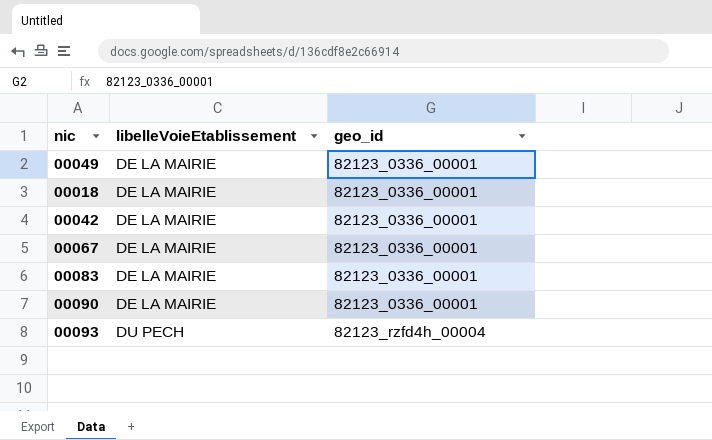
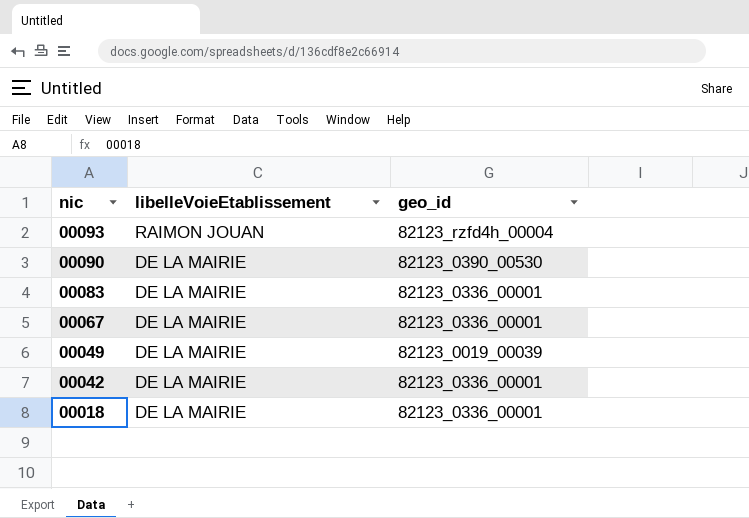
row order: libelleVoieEtablissement ascending -> nic descending
00093 | libelleVoieEtablissement: DU PECH -> RAIMON JOUAN
00090 | geo_id: 82123_0336_00001 -> 82123_0390_00530
00049 | geo_id: 82123_0336_00001 -> 82123_0019_00039

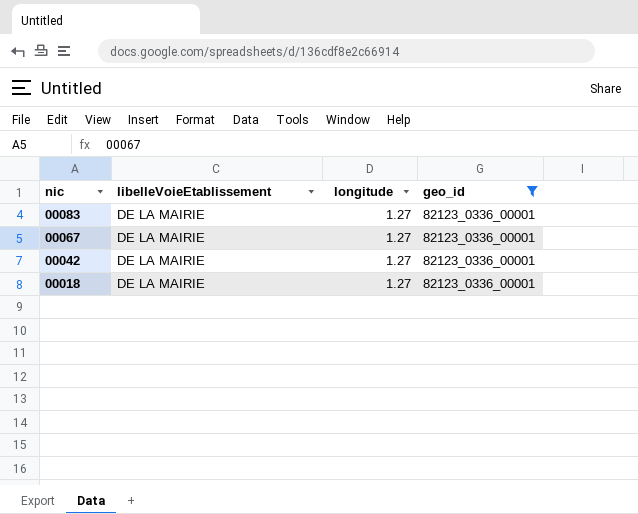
filter: none -> geo_id = 82123_0336_00001
column longitude | position: none -> 3

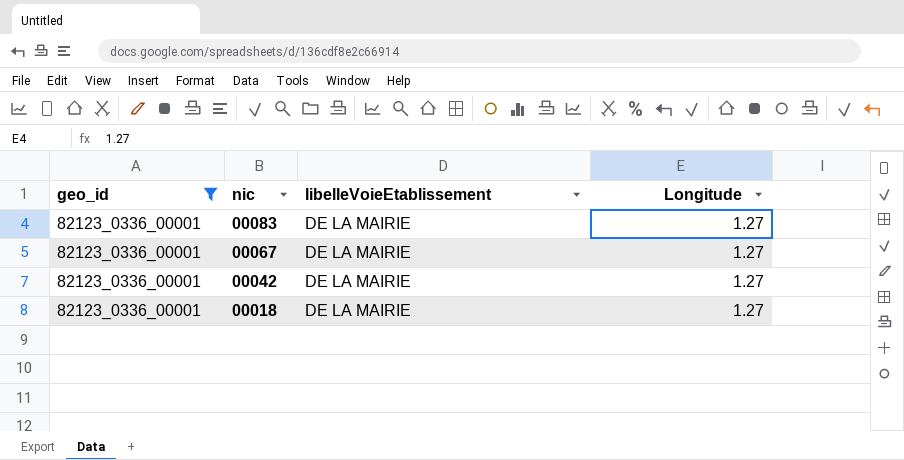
column geo_id | position: 4 -> 1
column name: longitude -> Longitude

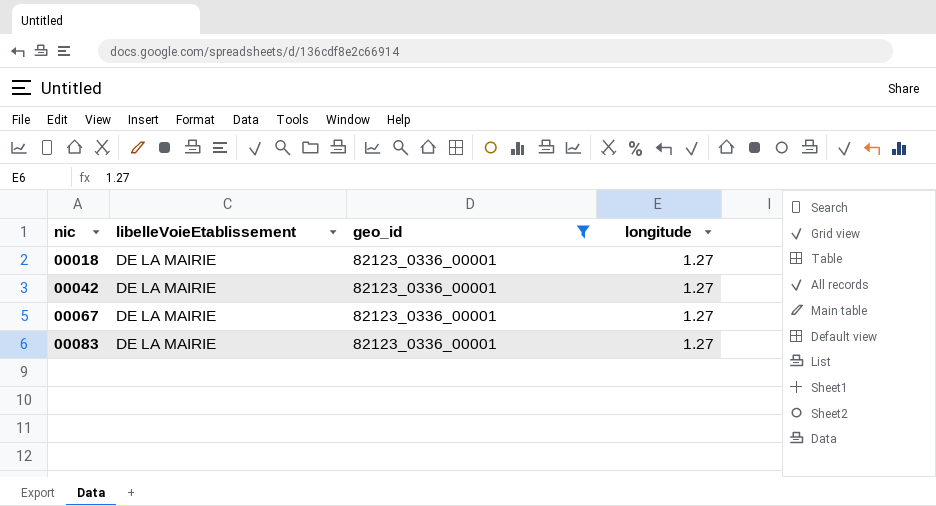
row order: nic descending -> nic ascending
column geo_id | position: 1 -> 3
column name: Longitude -> longitude

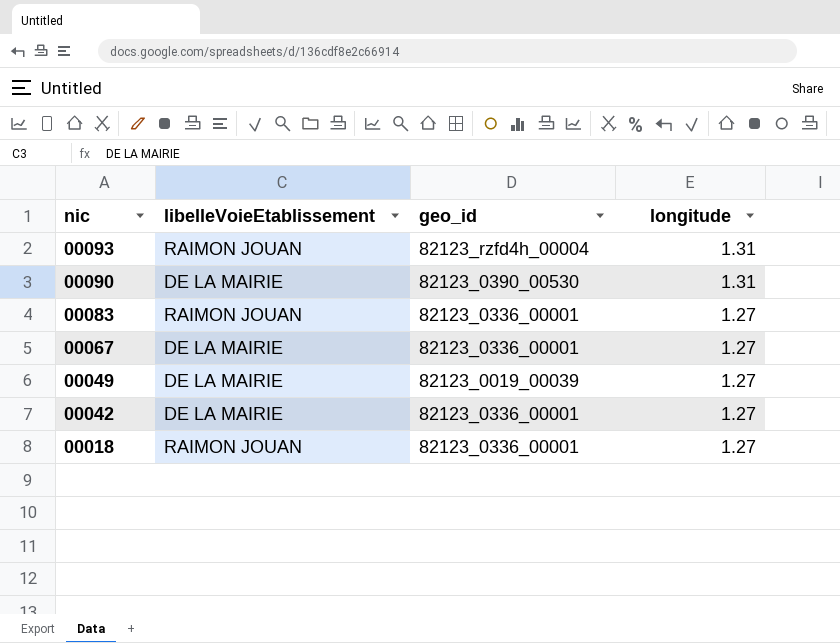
filter: geo_id = 82123_0336_00001 -> none
row order: nic ascending -> nic descending
00083 | libelleVoieEtablissement: DE LA MAIRIE -> RAIMON JOUAN
00018 | libelleVoieEtablissement: DE LA MAIRIE -> RAIMON JOUAN

